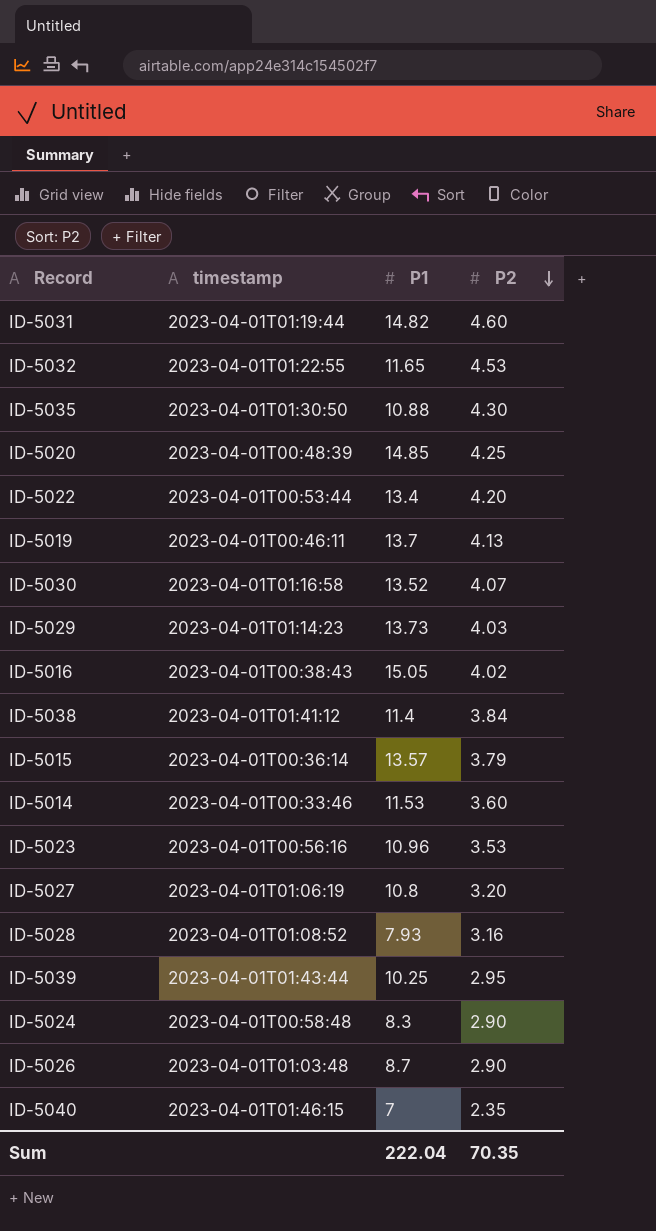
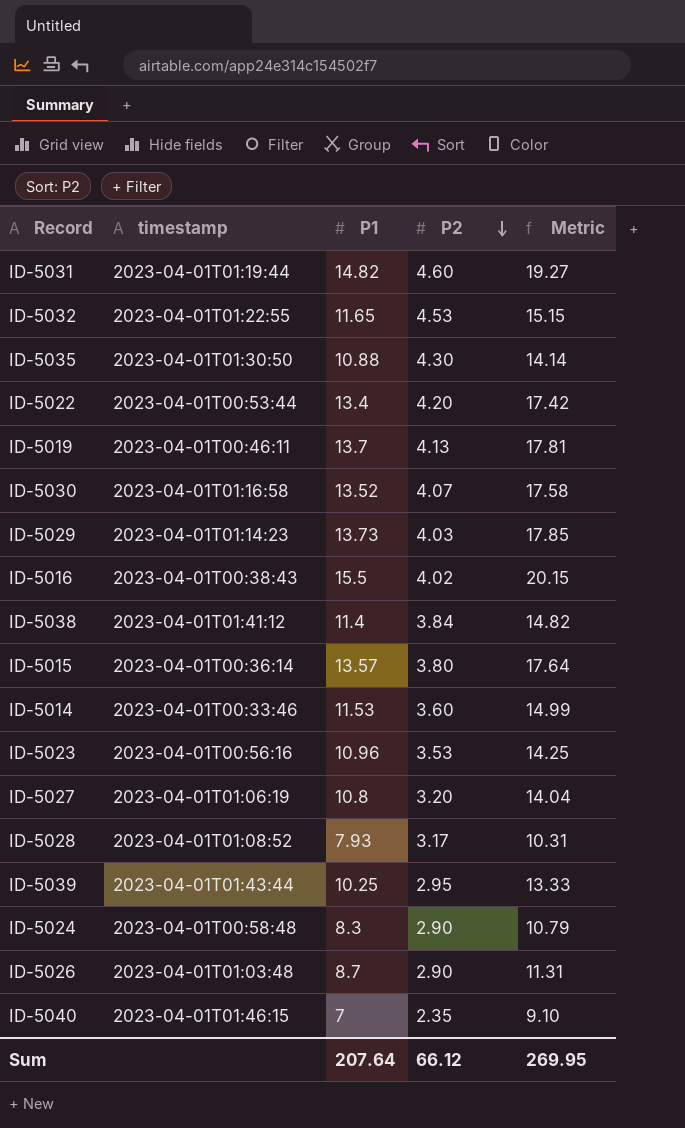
column Metric | formula: none -> [P1] * 1.3
row ID-5020: 2023-04-01T00:48:39 | 14.85 | 4.25 -> none
ID-5016 | P1: 15.05 -> 15.5
ID-5015 | P2: 3.79 -> 3.80
ID-5028 | P2: 3.16 -> 3.17
Sum | P1: 222.04 -> 207.64
Sum | P2: 70.35 -> 66.12

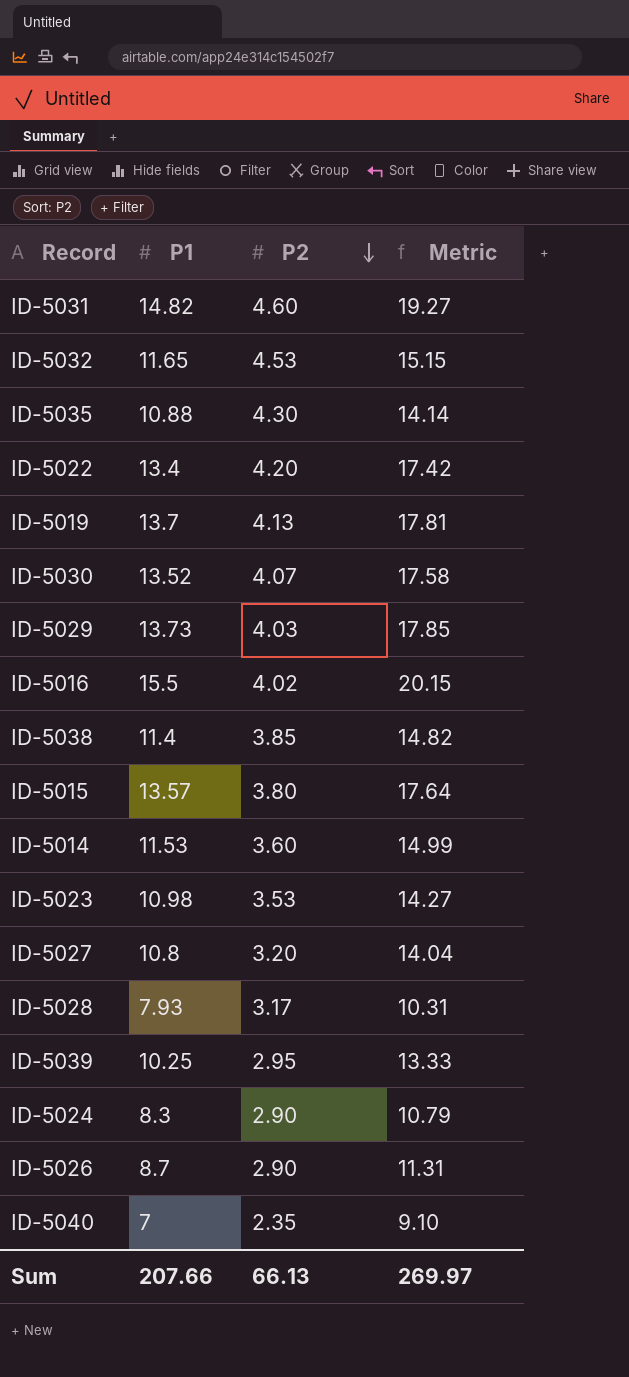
column timestamp | position: 2 -> none
ID-5038 | P2: 3.84 -> 3.85
ID-5023 | P1: 10.96 -> 10.98
ID-5023 | Metric: 14.25 -> 14.27
Sum | P1: 207.64 -> 207.66
Sum | P2: 66.12 -> 66.13
Sum | Metric: 269.95 -> 269.97

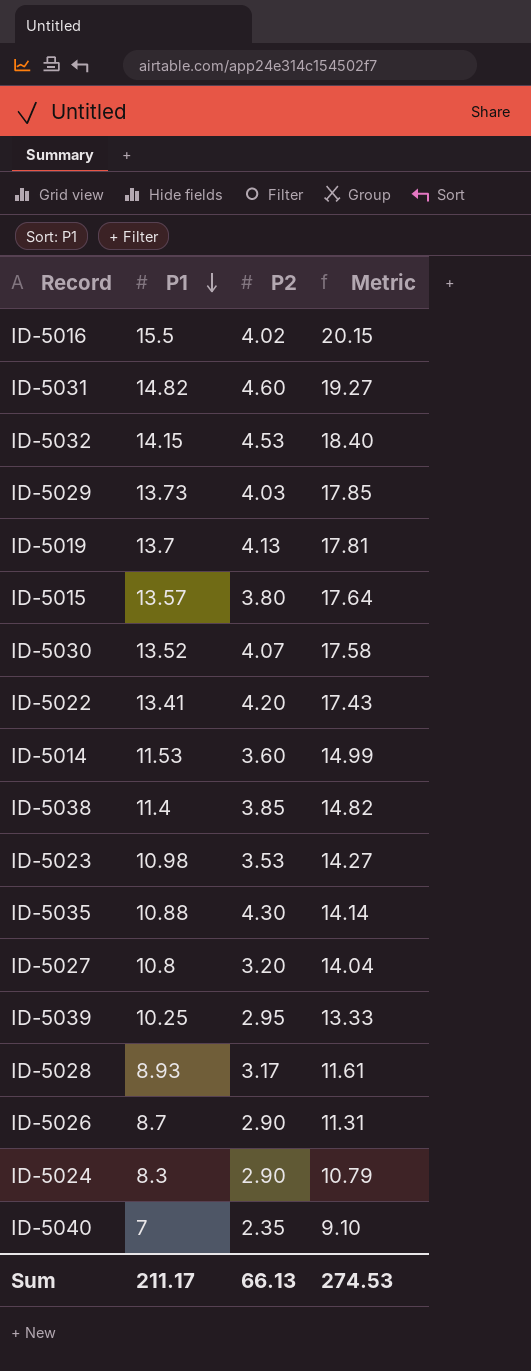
row order: P2 descending -> P1 descending
ID-5032 | P1: 11.65 -> 14.15
ID-5032 | Metric: 15.15 -> 18.40
ID-5022 | P1: 13.4 -> 13.41
ID-5022 | Metric: 17.42 -> 17.43
ID-5028 | P1: 7.93 -> 8.93
ID-5028 | Metric: 10.31 -> 11.61
Sum | P1: 207.66 -> 211.17
Sum | Metric: 269.97 -> 274.53

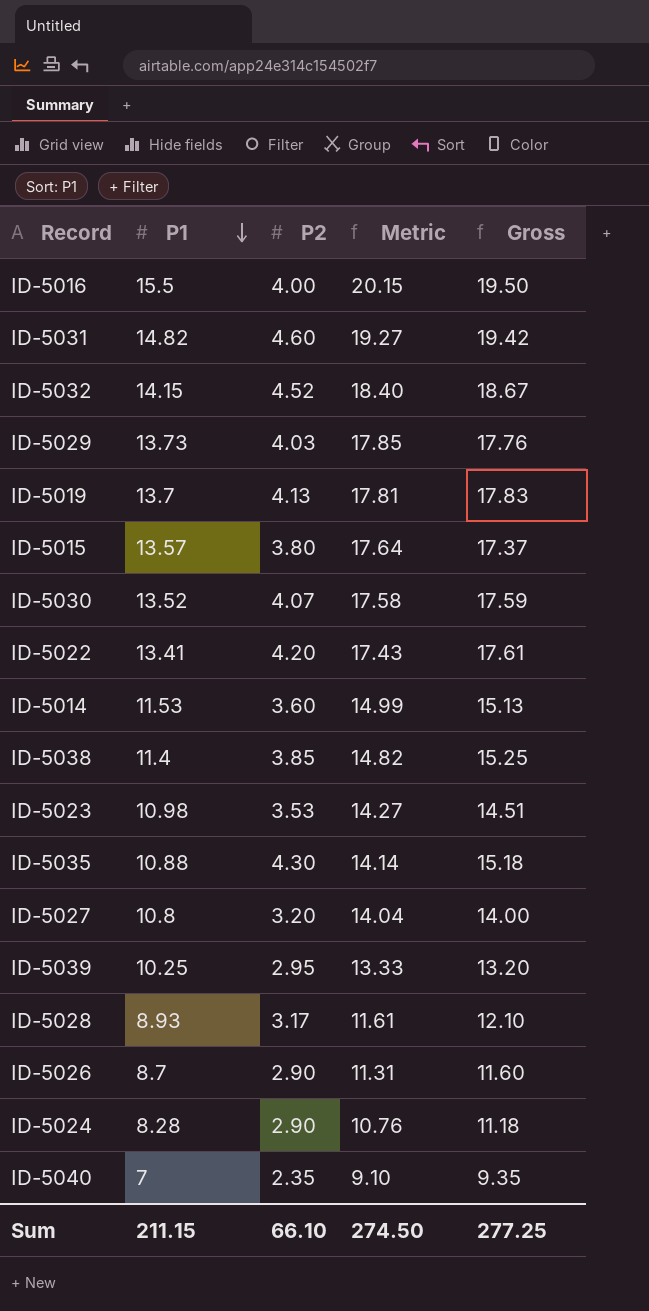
column Gross | formula: none -> [P1] + [P2]
ID-5016 | P2: 4.02 -> 4.00
ID-5032 | P2: 4.53 -> 4.52
ID-5024 | P1: 8.3 -> 8.28
ID-5024 | Metric: 10.79 -> 10.76
Sum | P1: 211.17 -> 211.15
Sum | P2: 66.13 -> 66.10
Sum | Metric: 274.53 -> 274.50

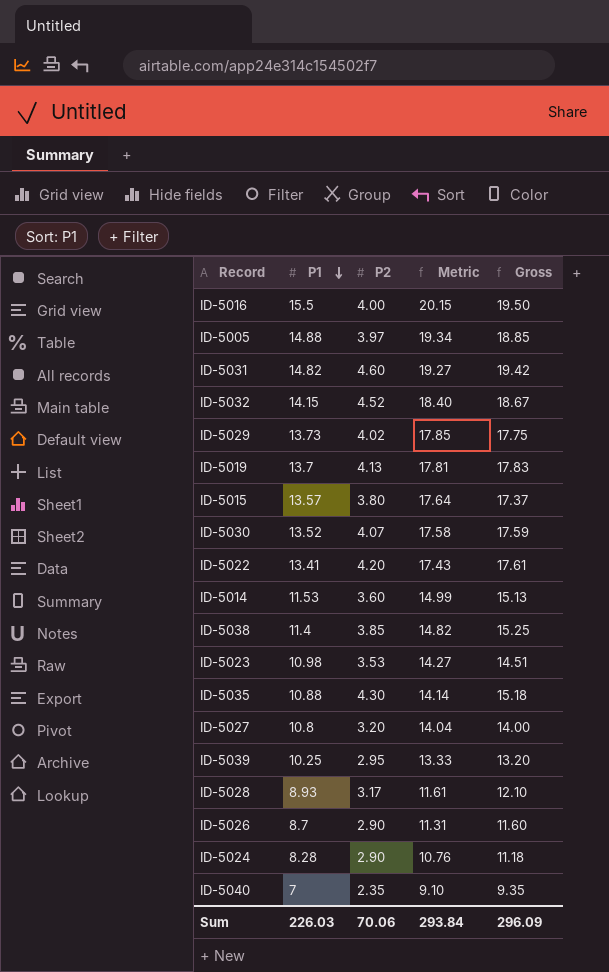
row ID-5005: none -> 14.88 | 3.97 | 19.34 | 18.85
ID-5029 | P2: 4.03 -> 4.02
ID-5029 | Gross: 17.76 -> 17.75
Sum | P1: 211.15 -> 226.03
Sum | P2: 66.10 -> 70.06
Sum | Metric: 274.50 -> 293.84
Sum | Gross: 277.25 -> 296.09

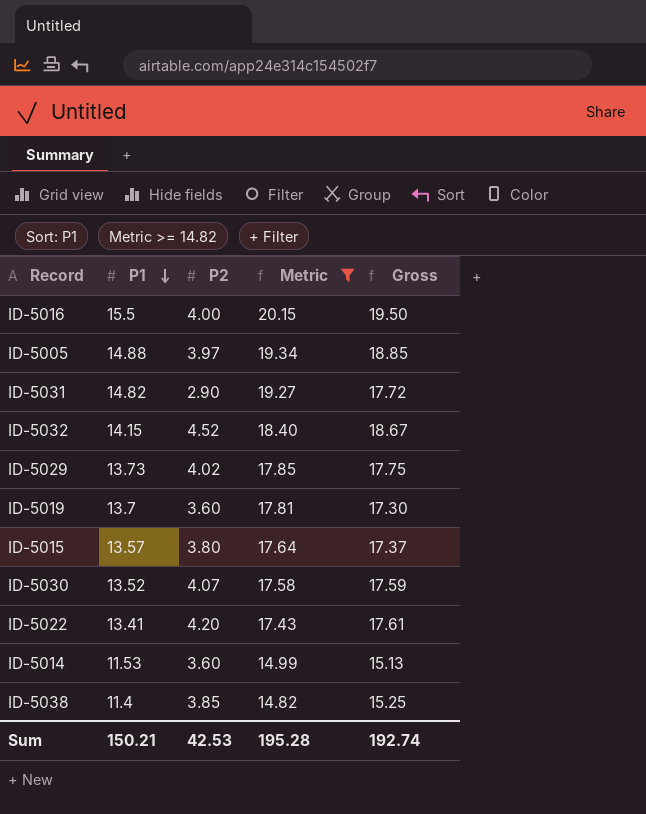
filter: none -> Metric >= 14.82
ID-5031 | P2: 4.60 -> 2.90
ID-5031 | Gross: 19.42 -> 17.72
ID-5019 | P2: 4.13 -> 3.60
ID-5019 | Gross: 17.83 -> 17.30
Sum | P1: 226.03 -> 150.21
Sum | P2: 70.06 -> 42.53
Sum | Metric: 293.84 -> 195.28
Sum | Gross: 296.09 -> 192.74

